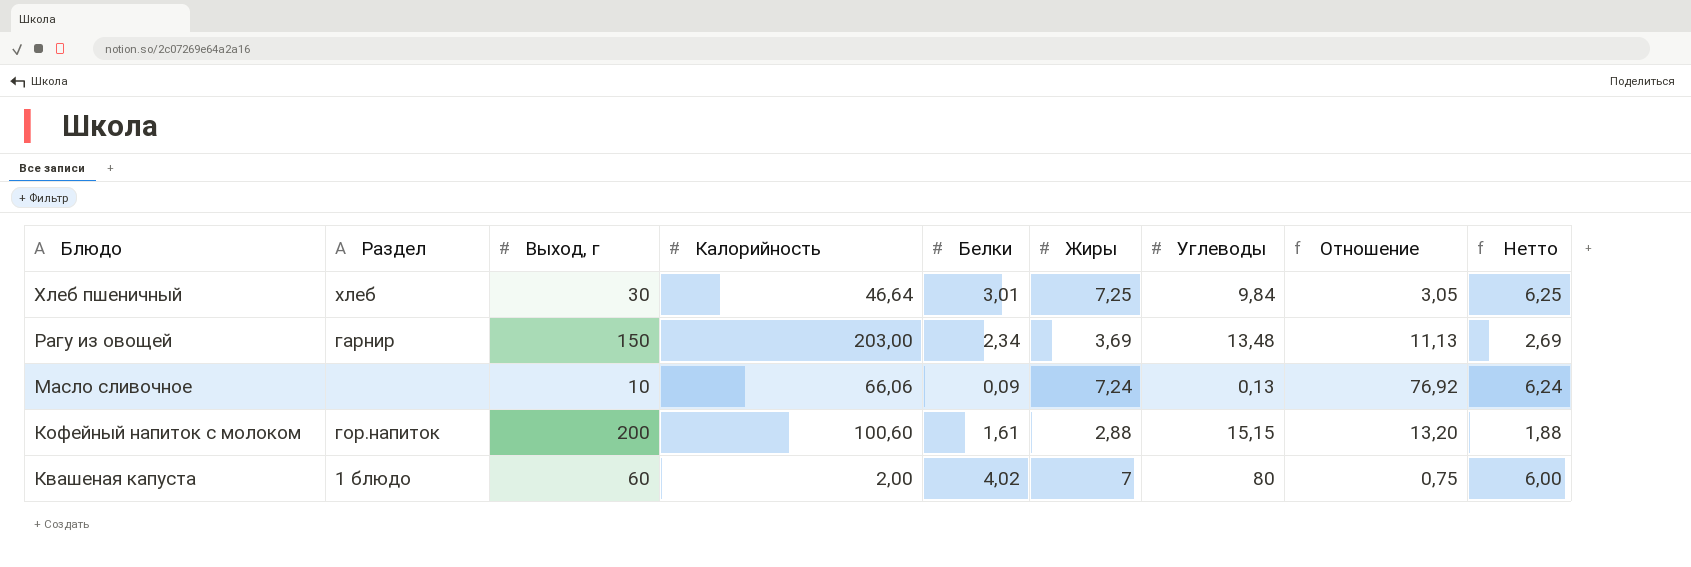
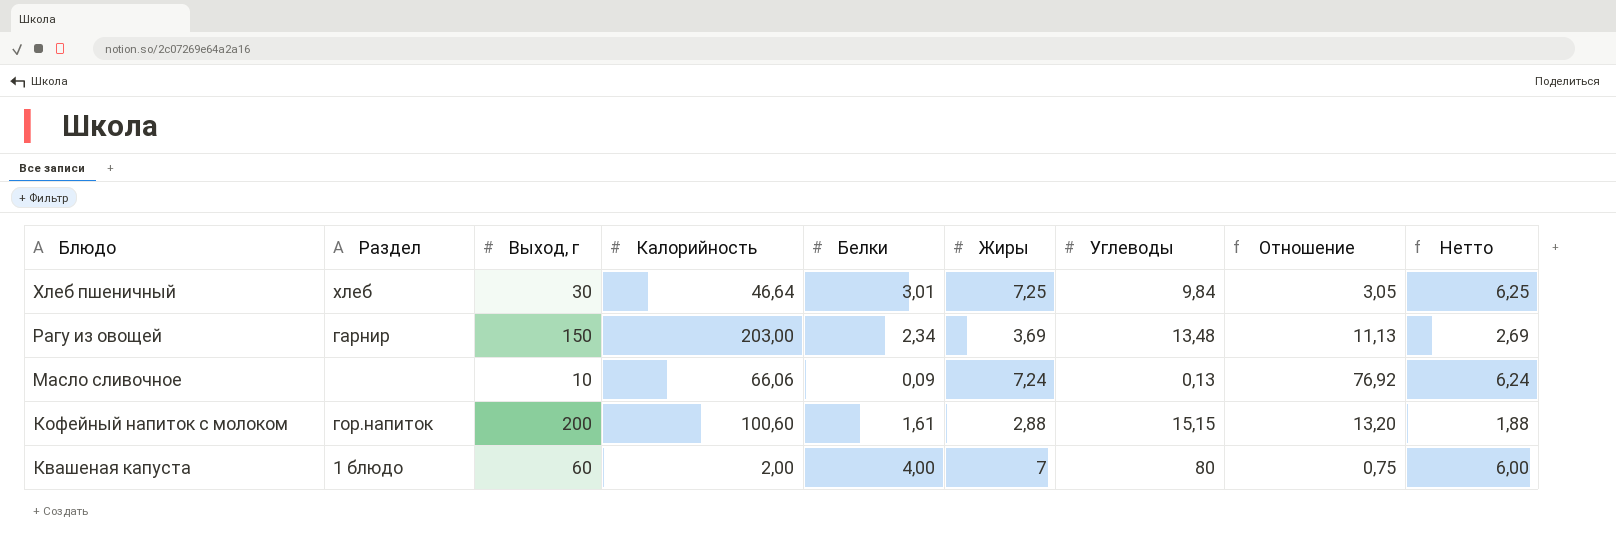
Квашеная капуста | Белки: 4,02 -> 4,00

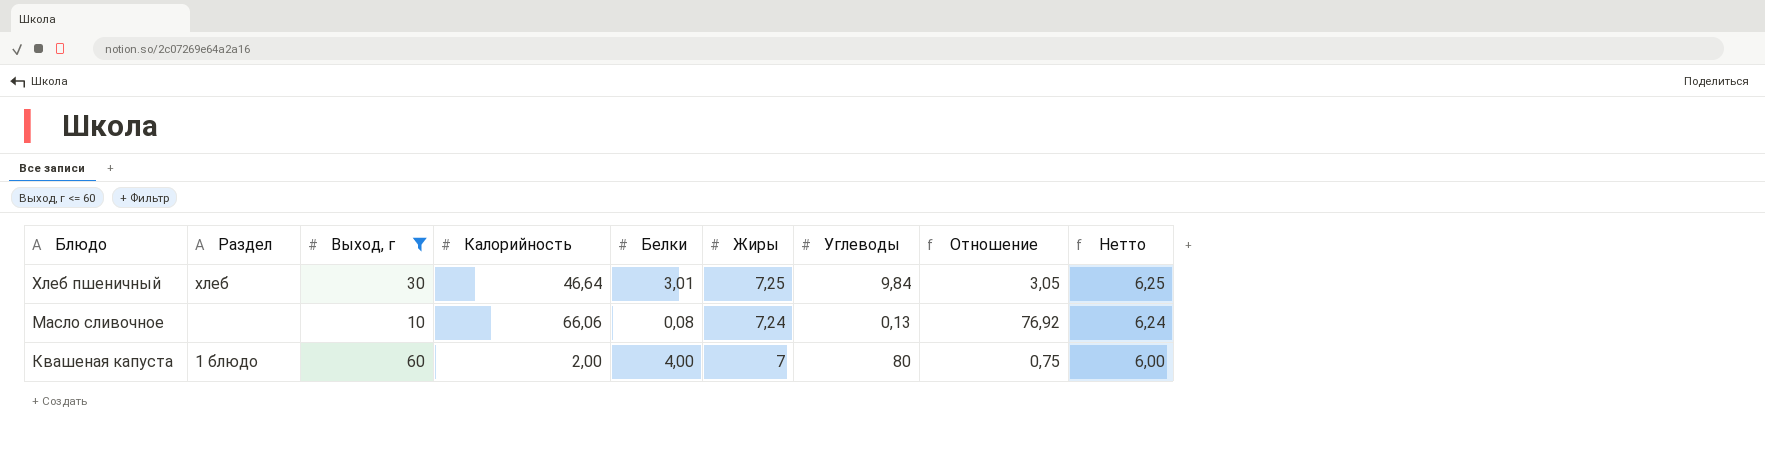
filter: none -> Выход, г <= 60
Масло сливочное | Белки: 0,09 -> 0,08

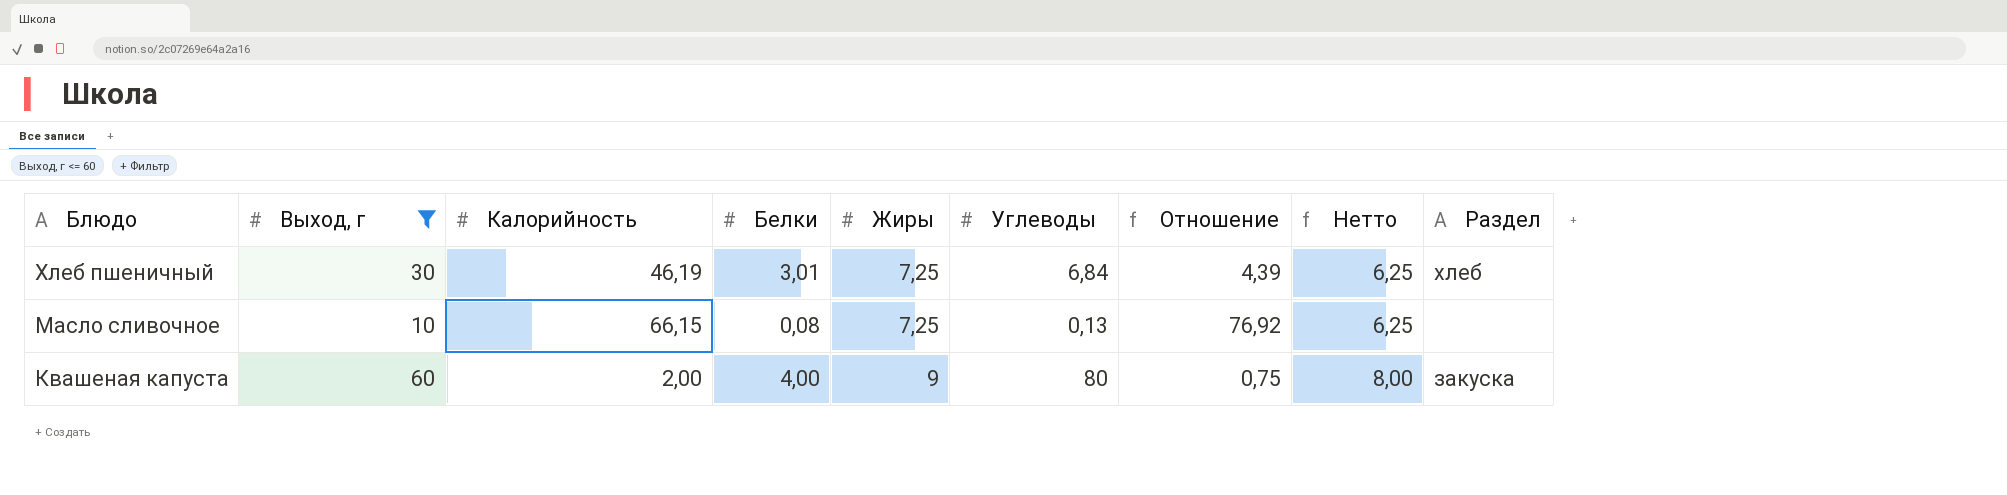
column Раздел | position: 2 -> 9
Хлеб пшеничный | Калорийность: 46,64 -> 46,19
Хлеб пшеничный | Углеводы: 9,84 -> 6,84
Хлеб пшеничный | Отношение: 3,05 -> 4,39
Масло сливочное | Калорийность: 66,06 -> 66,15
Масло сливочное | Жиры: 7,24 -> 7,25
Масло сливочное | Нетто: 6,24 -> 6,25
Квашеная капуста | Жиры: 7 -> 9
Квашеная капуста | Нетто: 6,00 -> 8,00
Квашеная капуста | Раздел: 1 блюдо -> закуска

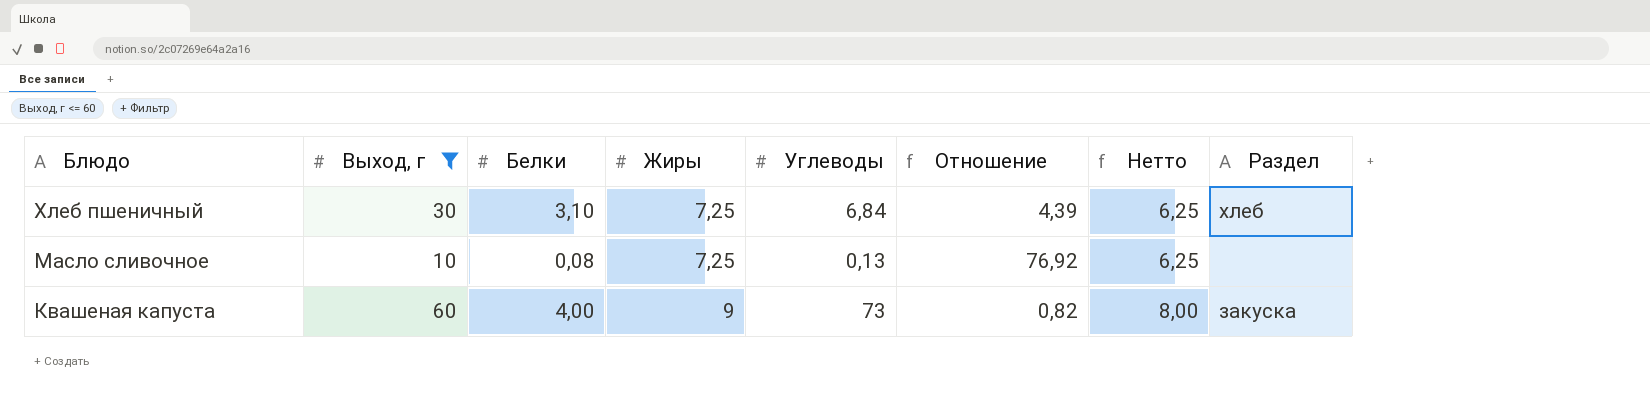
column Калорийность | position: 3 -> none
Хлеб пшеничный | Белки: 3,01 -> 3,10
Квашеная капуста | Углеводы: 80 -> 73
Квашеная капуста | Отношение: 0,75 -> 0,82

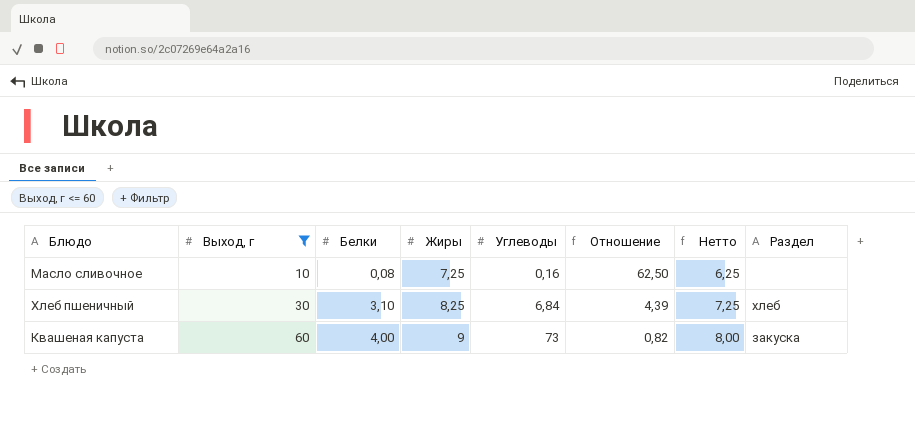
row order: Блюдо descending -> Выход, г ascending
Масло сливочное | Углеводы: 0,13 -> 0,16
Масло сливочное | Отношение: 76,92 -> 62,50
Хлеб пшеничный | Жиры: 7,25 -> 8,25
Хлеб пшеничный | Нетто: 6,25 -> 7,25

